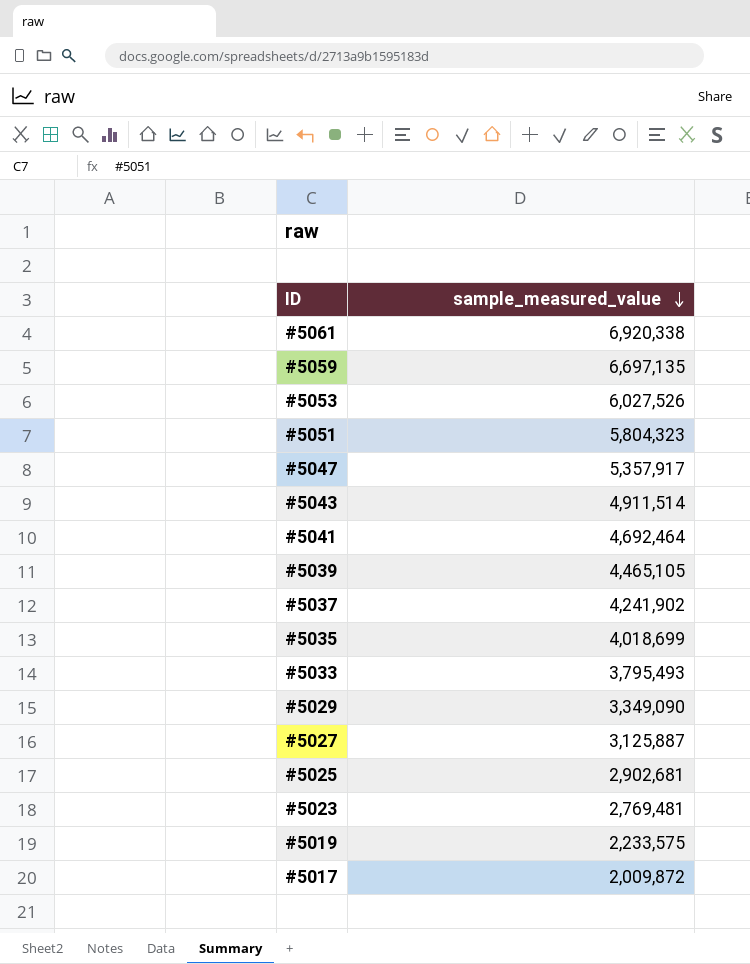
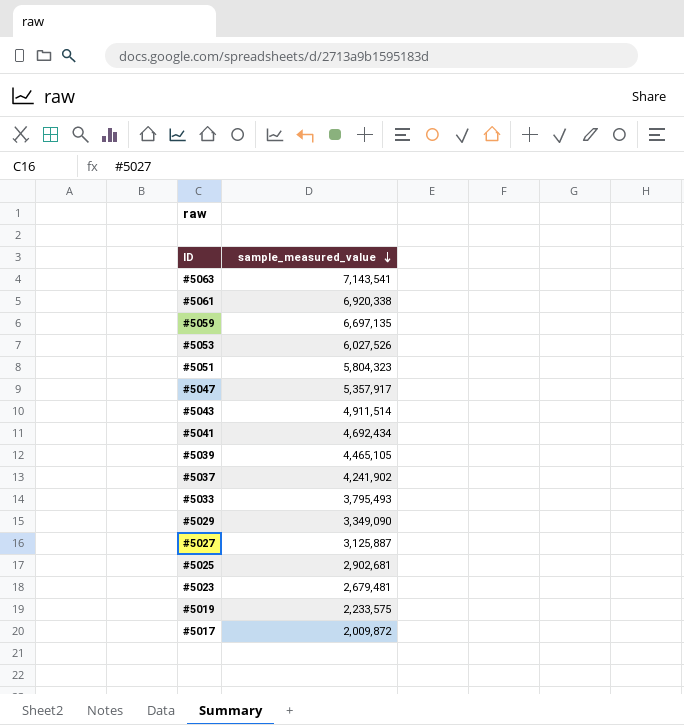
row #5035: 4,018,699 -> none
row #5063: none -> 7,143,541
#5041 | sample_measured_value: 4,692,464 -> 4,692,434
#5023 | sample_measured_value: 2,769,481 -> 2,679,481

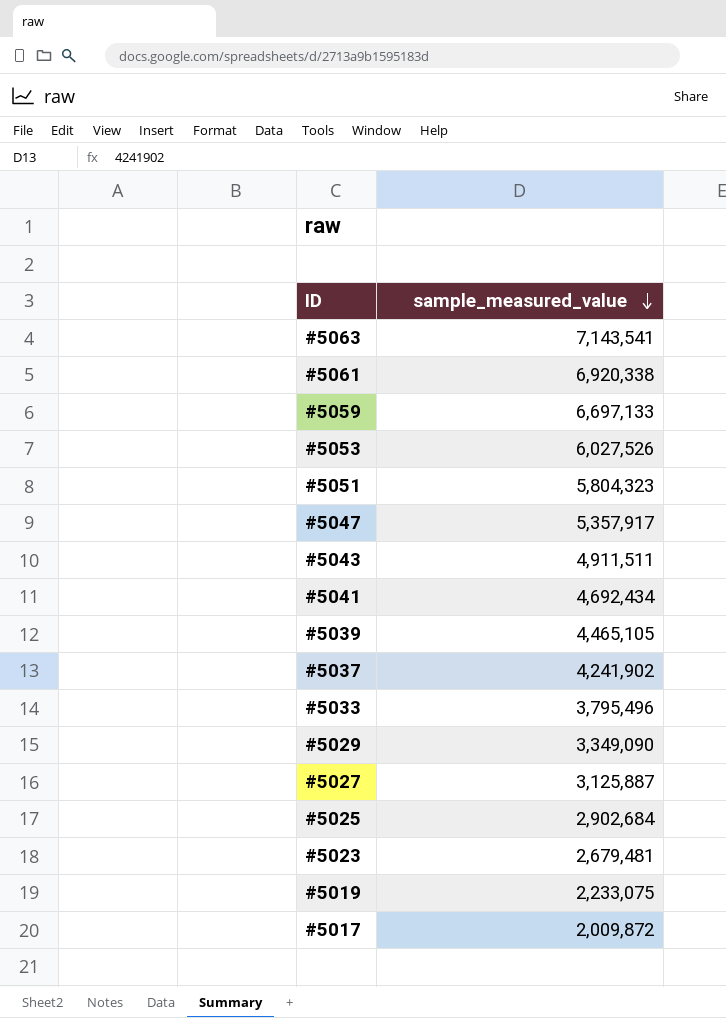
#5059 | sample_measured_value: 6,697,135 -> 6,697,133
#5043 | sample_measured_value: 4,911,514 -> 4,911,511
#5033 | sample_measured_value: 3,795,493 -> 3,795,496
#5025 | sample_measured_value: 2,902,681 -> 2,902,684
#5019 | sample_measured_value: 2,233,575 -> 2,233,075

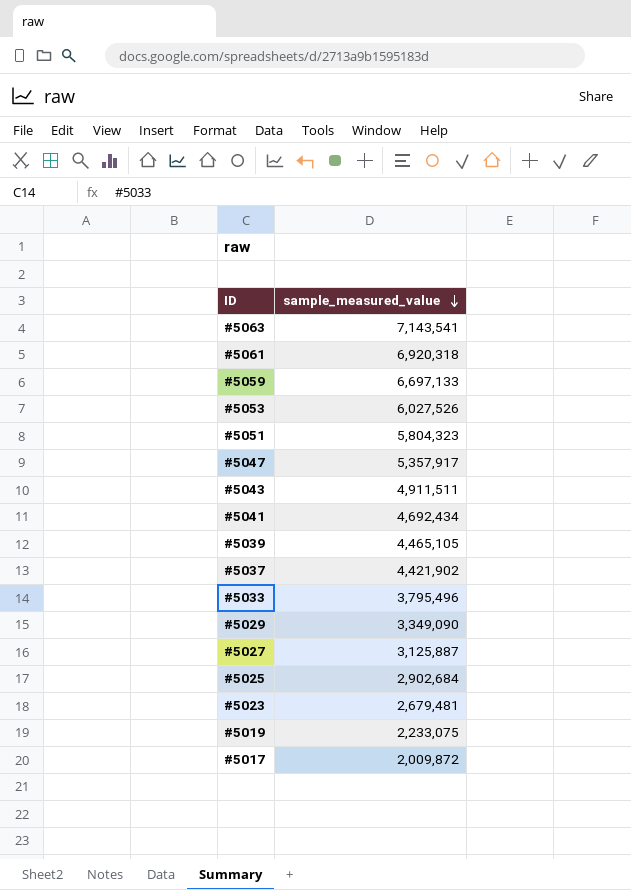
#5061 | sample_measured_value: 6,920,338 -> 6,920,318
#5037 | sample_measured_value: 4,241,902 -> 4,421,902

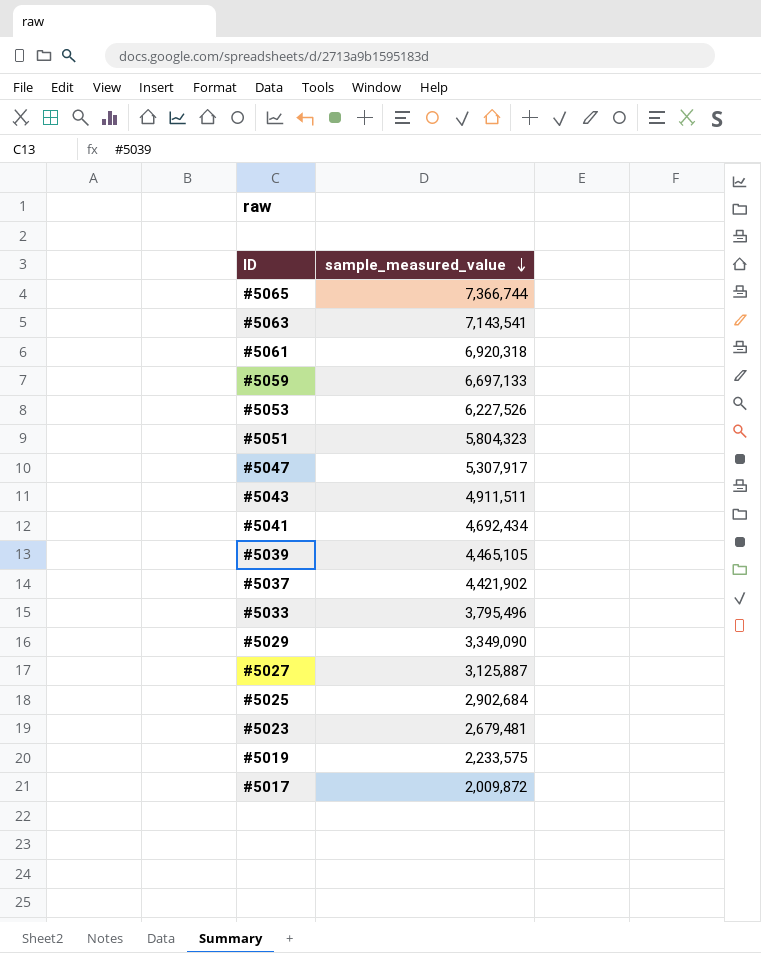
row #5065: none -> 7,366,744
#5053 | sample_measured_value: 6,027,526 -> 6,227,526
#5047 | sample_measured_value: 5,357,917 -> 5,307,917
#5019 | sample_measured_value: 2,233,075 -> 2,233,575

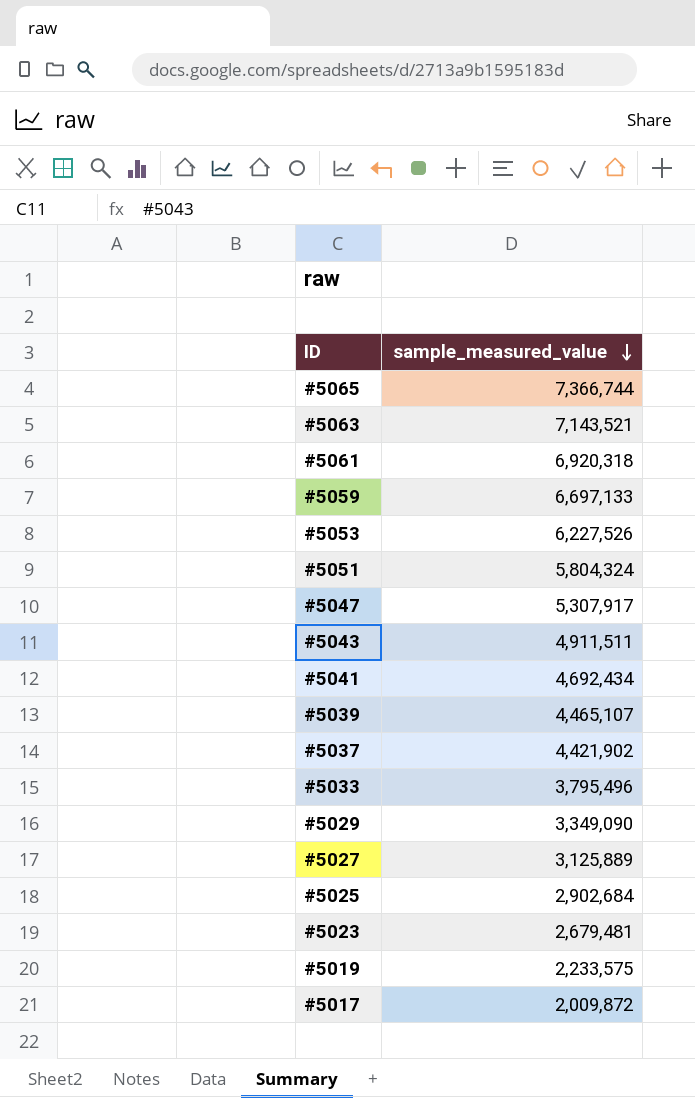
#5063 | sample_measured_value: 7,143,541 -> 7,143,521
#5051 | sample_measured_value: 5,804,323 -> 5,804,324
#5039 | sample_measured_value: 4,465,105 -> 4,465,107
#5027 | sample_measured_value: 3,125,887 -> 3,125,889

